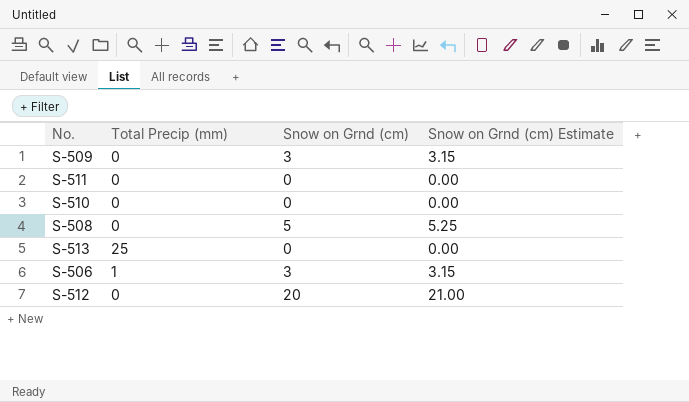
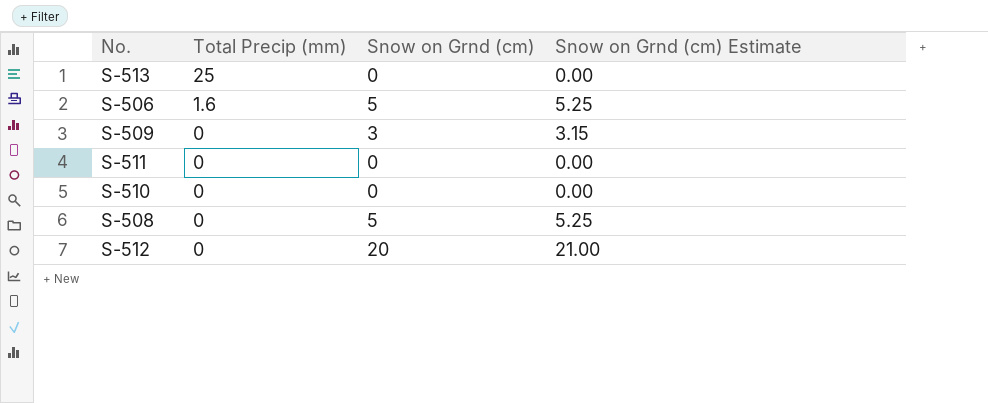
row order: none -> Total Precip (mm) descending
S-506 | Total Precip (mm): 1 -> 1.6
S-506 | Snow on Grnd (cm): 3 -> 5
S-506 | Snow on Grnd (cm) Estimate: 3.15 -> 5.25

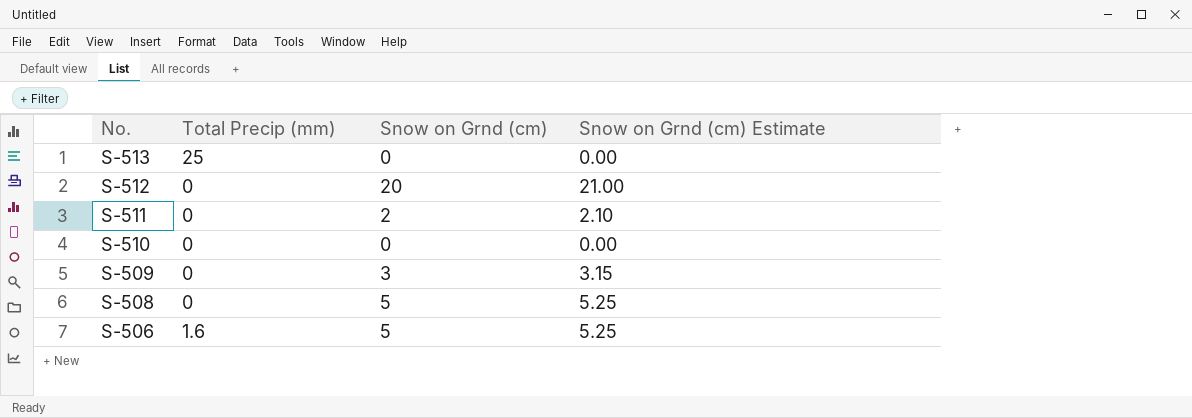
row order: Total Precip (mm) descending -> No. descending
S-511 | Snow on Grnd (cm): 0 -> 2
S-511 | Snow on Grnd (cm) Estimate: 0.00 -> 2.10

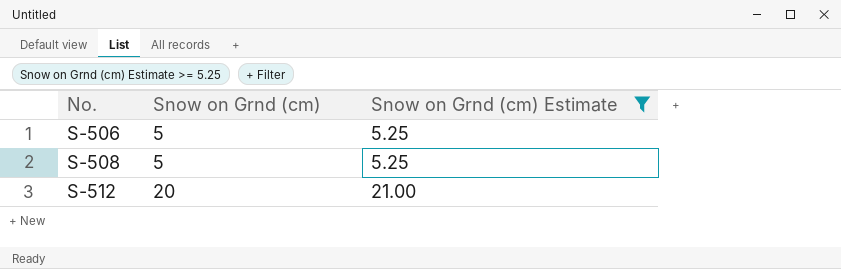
filter: none -> Snow on Grnd (cm) Estimate >= 5.25
row order: No. descending -> No. ascending
column Total Precip (mm) | position: 2 -> none

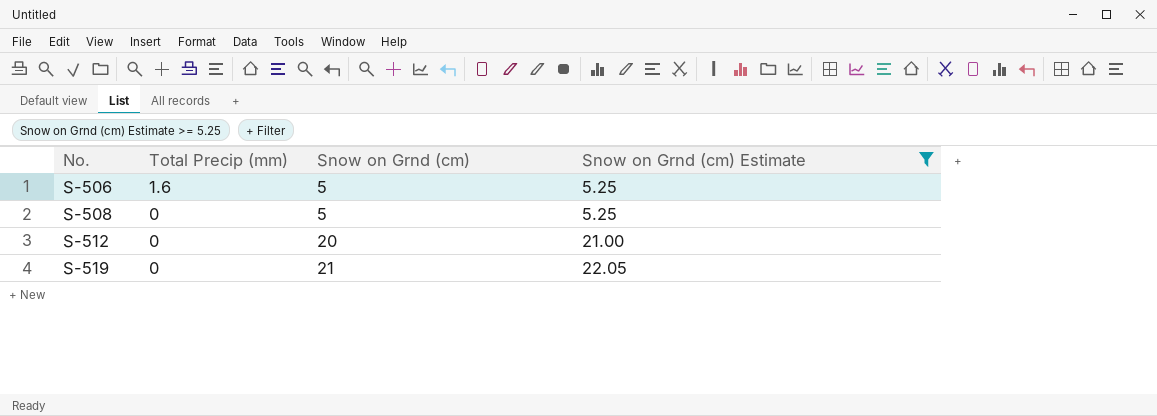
column Total Precip (mm) | position: none -> 2
row S-519: none -> 0 | 21 | 22.05

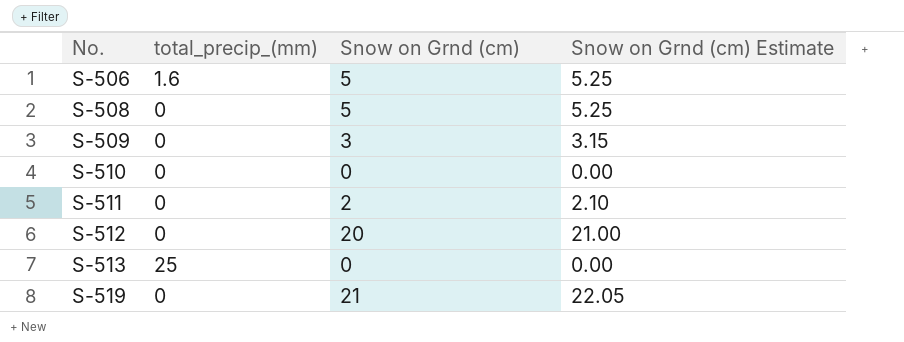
filter: Snow on Grnd (cm) Estimate >= 5.25 -> none
column name: Total Precip (mm) -> total_precip_(mm)

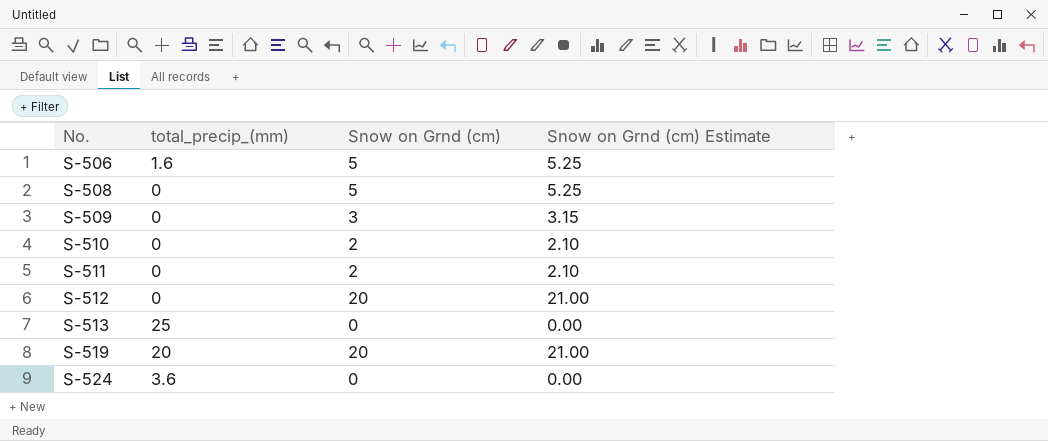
S-510 | Snow on Grnd (cm): 0 -> 2
S-510 | Snow on Grnd (cm) Estimate: 0.00 -> 2.10
S-519 | total_precip_(mm): 0 -> 20
S-519 | Snow on Grnd (cm): 21 -> 20
S-519 | Snow on Grnd (cm) Estimate: 22.05 -> 21.00
row S-524: none -> 3.6 | 0 | 0.00

